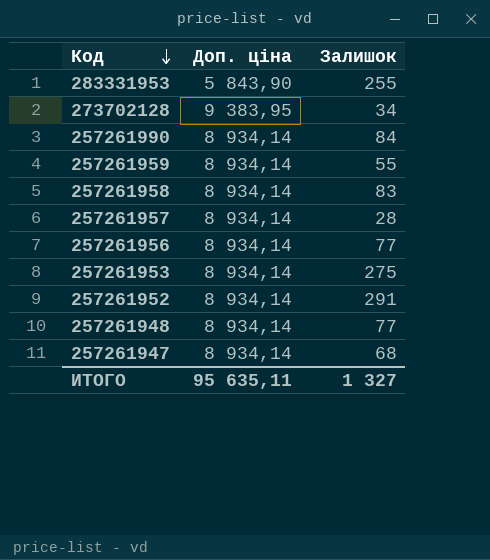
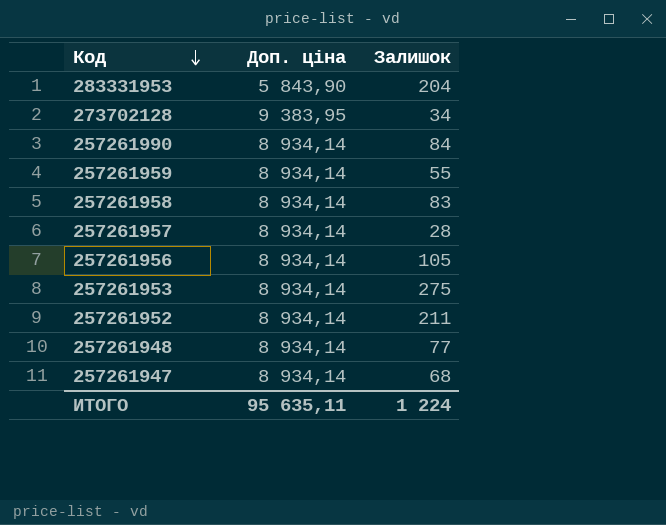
283331953 | Залишок: 255 -> 204
257261956 | Залишок: 77 -> 105
257261952 | Залишок: 291 -> 211
ИТОГО | Залишок: 1 327 -> 1 224

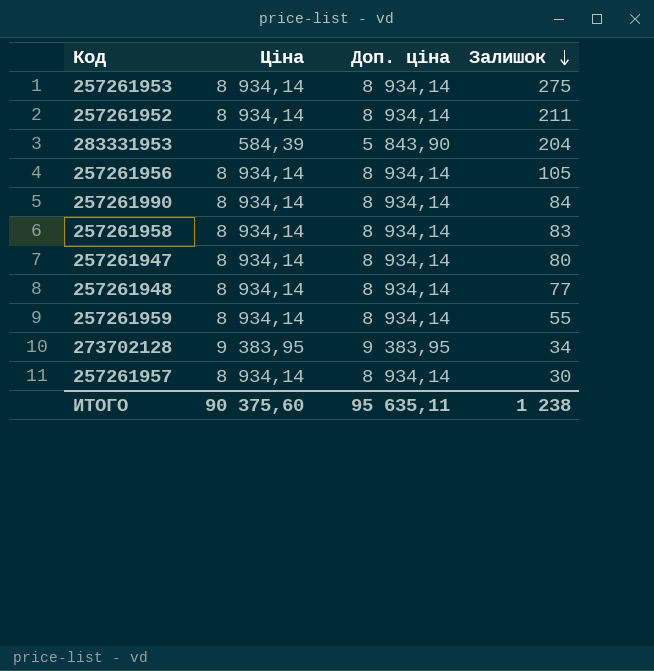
row order: Код descending -> Залишок descending
column Ціна | position: none -> 2
257261947 | Залишок: 68 -> 80
257261957 | Залишок: 28 -> 30
ИТОГО | Залишок: 1 224 -> 1 238

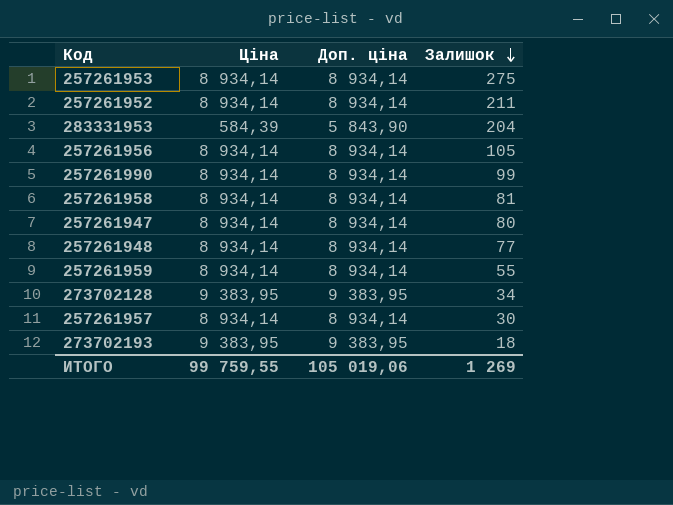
257261990 | Залишок: 84 -> 99
257261958 | Залишок: 83 -> 81
row 273702193: none -> 9 383,95 | 9 383,95 | 18
ИТОГО | Ціна: 90 375,60 -> 99 759,55
ИТОГО | Доп. ціна: 95 635,11 -> 105 019,06
ИТОГО | Залишок: 1 238 -> 1 269

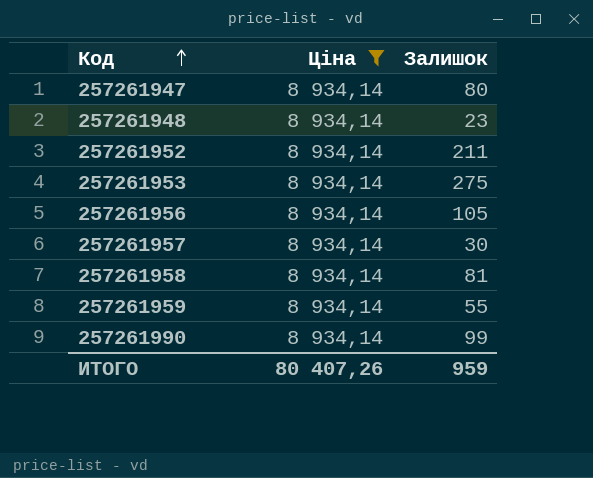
filter: none -> Ціна = 8 934,14
row order: Залишок descending -> Код ascending
column Доп. ціна | position: 3 -> none
257261948 | Залишок: 77 -> 23
ИТОГО | Ціна: 99 759,55 -> 80 407,26
ИТОГО | Залишок: 1 269 -> 959

